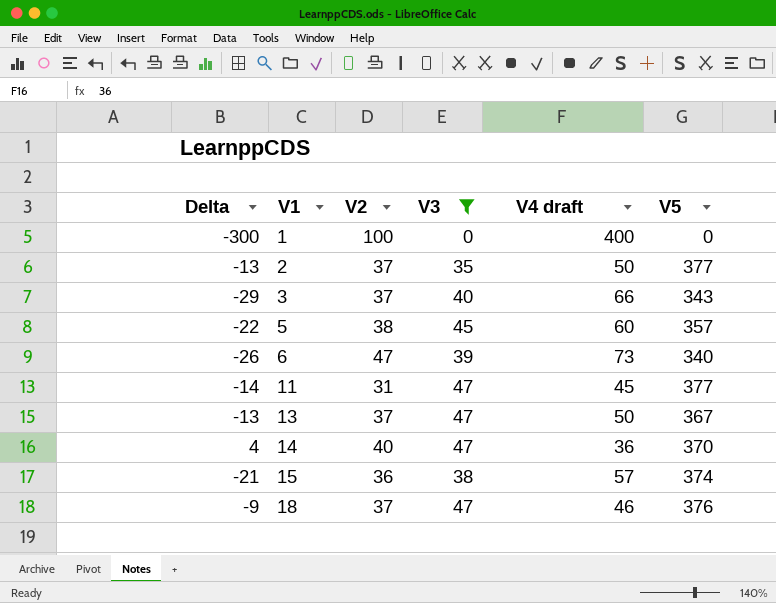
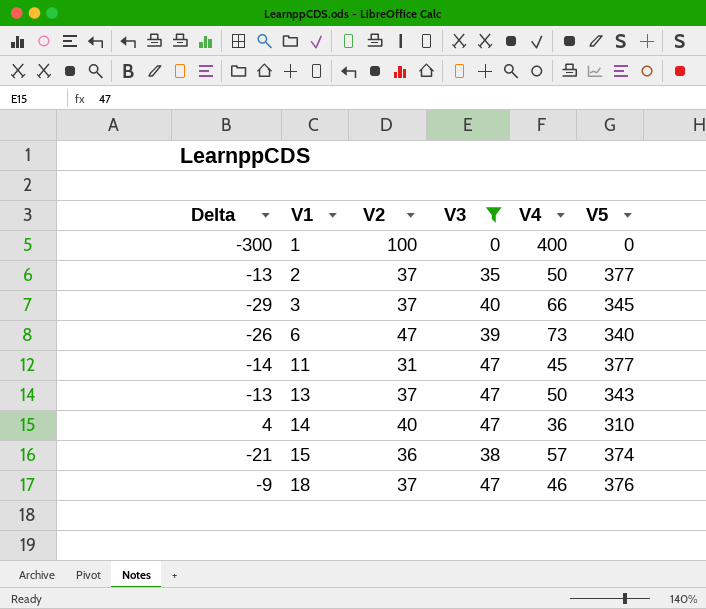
column name: V4 draft -> V4
row 5: -22 | 38 | 45 | 60 | 357 -> none
3 | V5: 343 -> 345
13 | V5: 367 -> 343
14 | V5: 370 -> 310

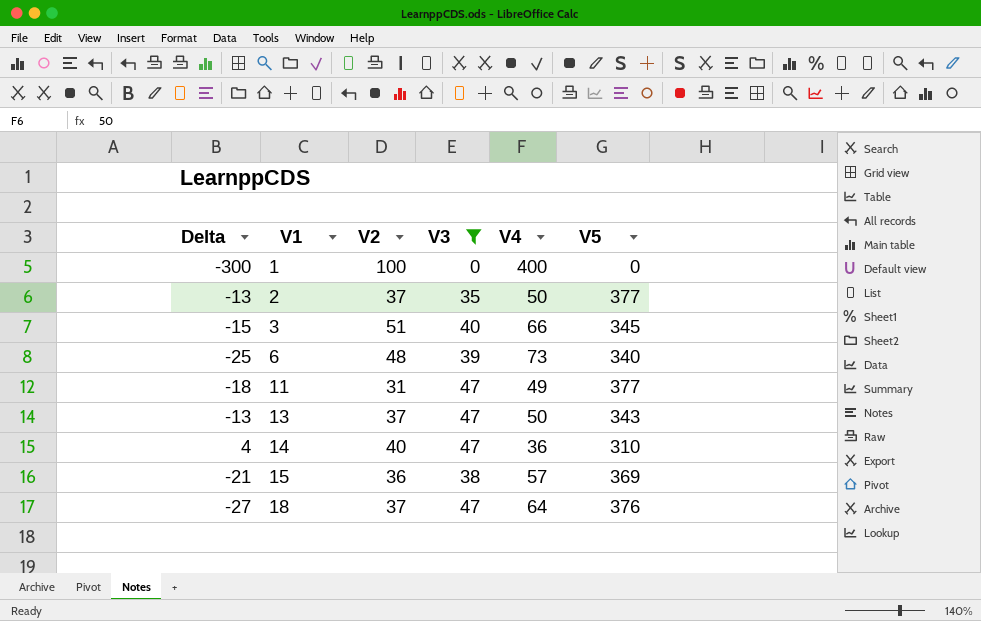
3 | Delta: -29 -> -15
3 | V2: 37 -> 51
6 | Delta: -26 -> -25
6 | V2: 47 -> 48
11 | Delta: -14 -> -18
11 | V4: 45 -> 49
15 | V5: 374 -> 369
18 | Delta: -9 -> -27
18 | V4: 46 -> 64

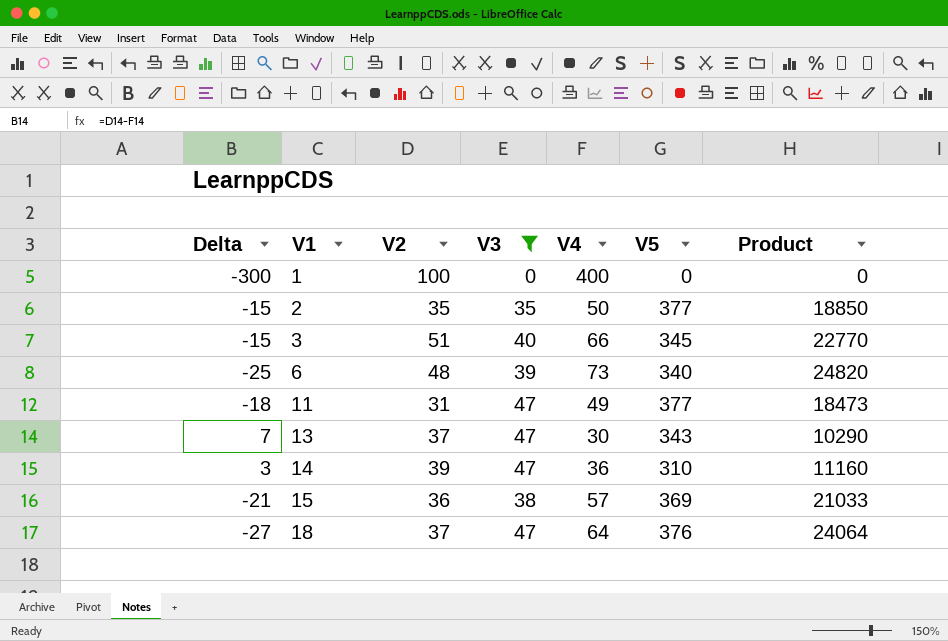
column Product | formula: none -> [V4] * [V5]
2 | Delta: -13 -> -15
2 | V2: 37 -> 35
13 | Delta: -13 -> 7
13 | V4: 50 -> 30
14 | Delta: 4 -> 3
14 | V2: 40 -> 39

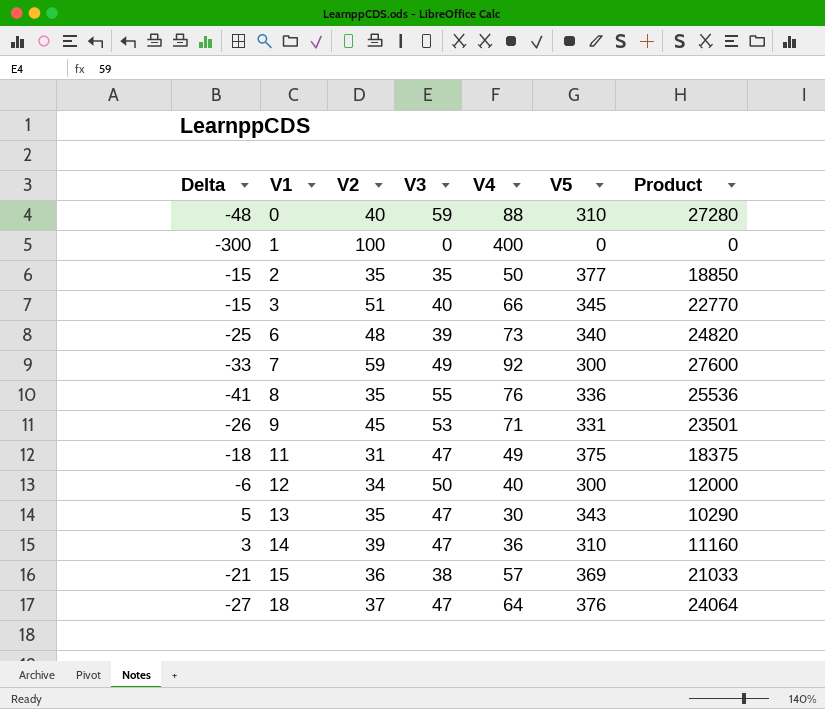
filter: V3 <= 47 -> none
11 | V5: 377 -> 375
11 | Product: 18473 -> 18375
13 | Delta: 7 -> 5
13 | V2: 37 -> 35

